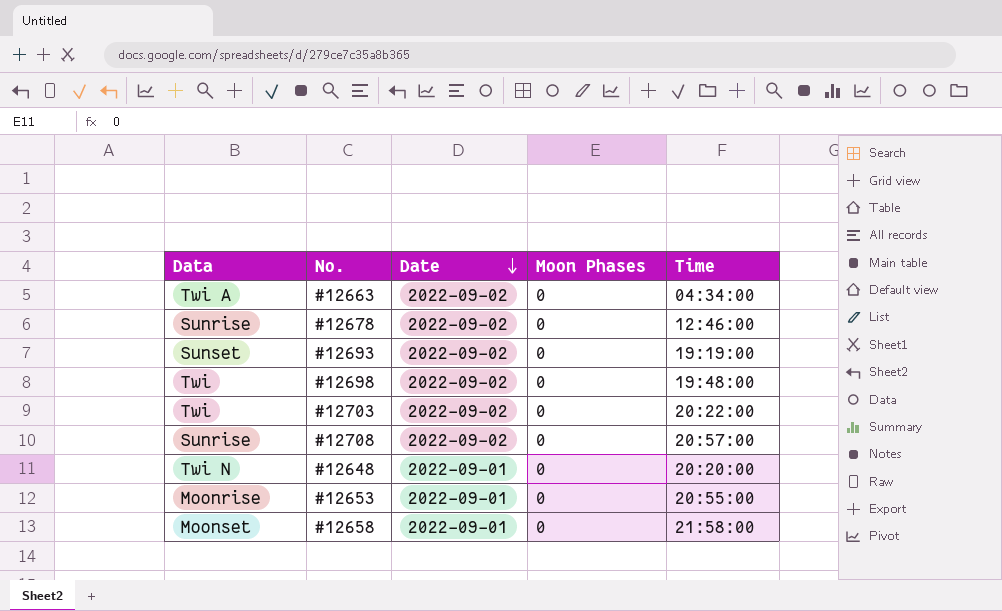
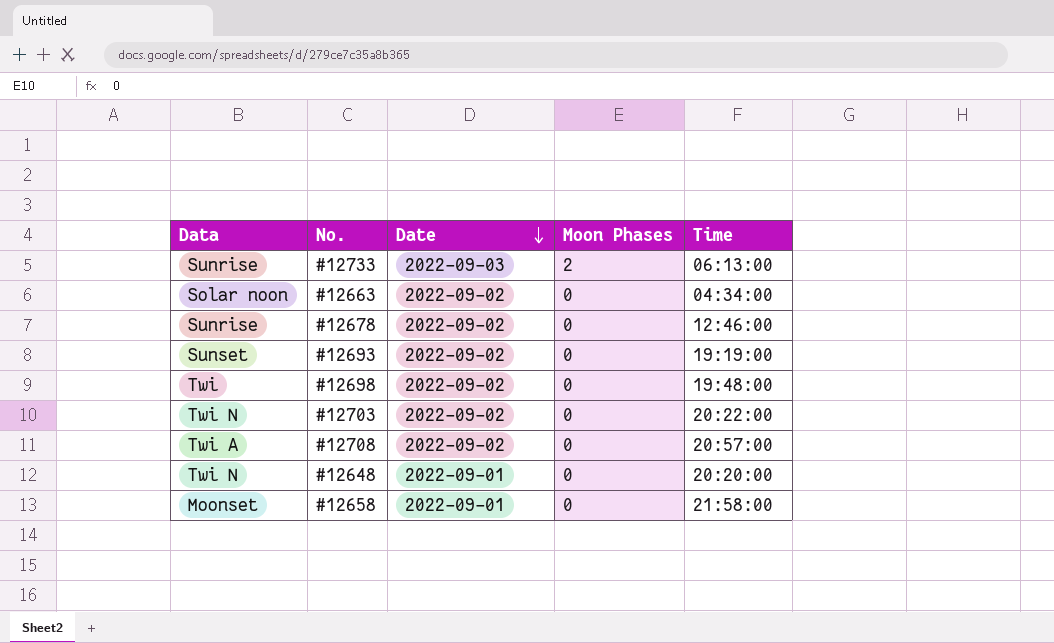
row #12653: Moonrise | 2022-09-01 | 0 | 20:55:00 -> none
row #12733: none -> Sunrise | 2022-09-03 | 2 | 06:13:00
#12663 | Data: Twi A -> Solar noon
#12703 | Data: Twi -> Twi N
#12708 | Data: Sunrise -> Twi A

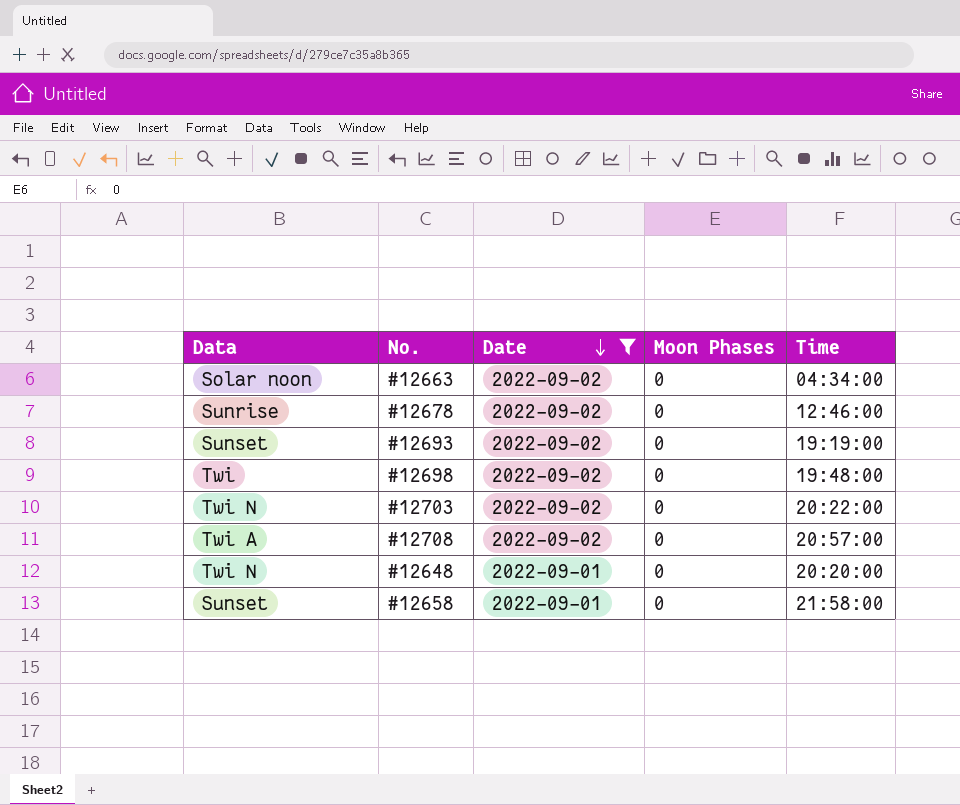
filter: none -> Date != 2022-09-03
#12658 | Data: Moonset -> Sunset

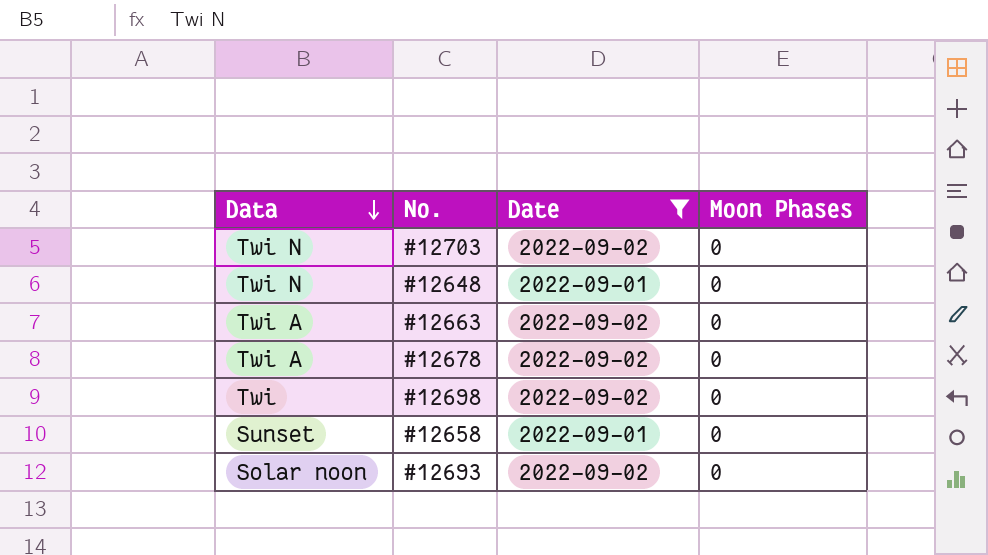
row order: Date descending -> Data descending
column Time | position: 5 -> none
row #12708: Twi A | 2022-09-02 | 0 | 20:57:00 -> none
#12663 | Data: Solar noon -> Twi A
#12678 | Data: Sunrise -> Twi A
#12693 | Data: Sunset -> Solar noon

